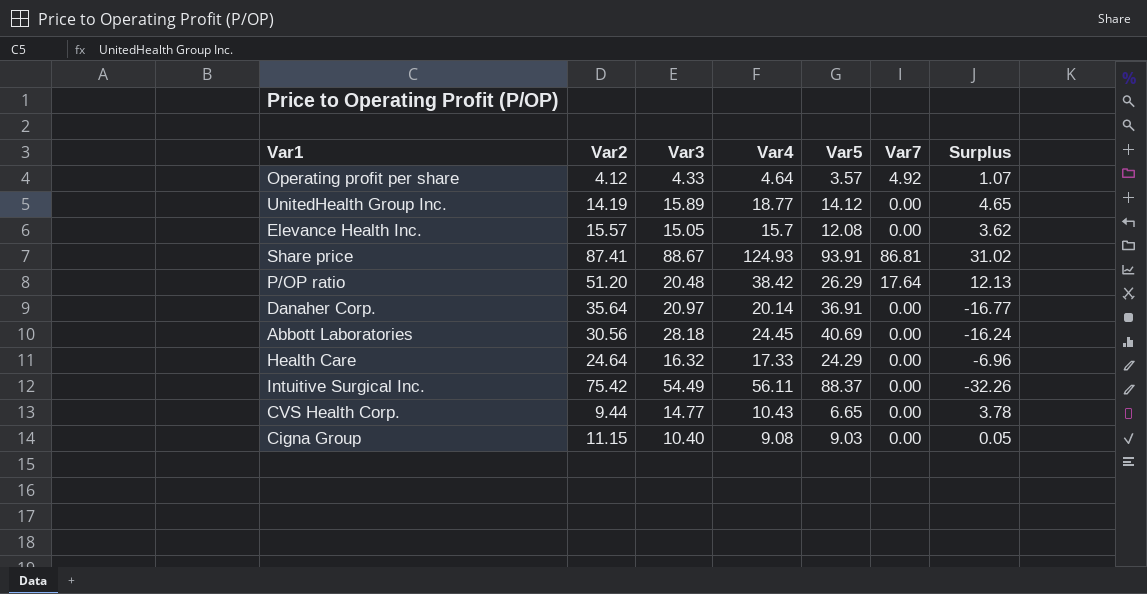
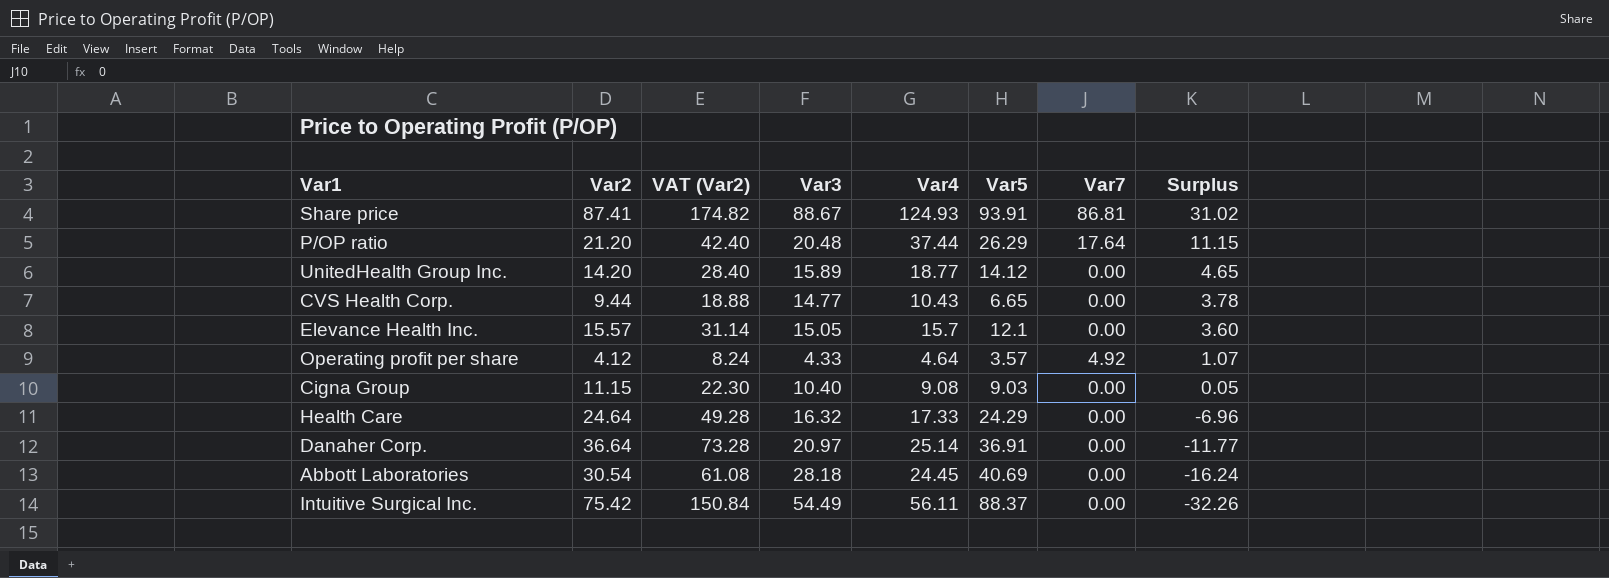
row order: none -> Surplus descending
column VAT (Var2) | formula: none -> [Var2] * 2
P/OP ratio | Var2: 51.20 -> 21.20
P/OP ratio | Var4: 38.42 -> 37.44
P/OP ratio | Surplus: 12.13 -> 11.15
UnitedHealth Group Inc. | Var2: 14.19 -> 14.20
Elevance Health Inc. | Var5: 12.08 -> 12.1
Elevance Health Inc. | Surplus: 3.62 -> 3.60
Danaher Corp. | Var2: 35.64 -> 36.64
Danaher Corp. | Var4: 20.14 -> 25.14
Danaher Corp. | Surplus: -16.77 -> -11.77
Abbott Laboratories | Var2: 30.56 -> 30.54

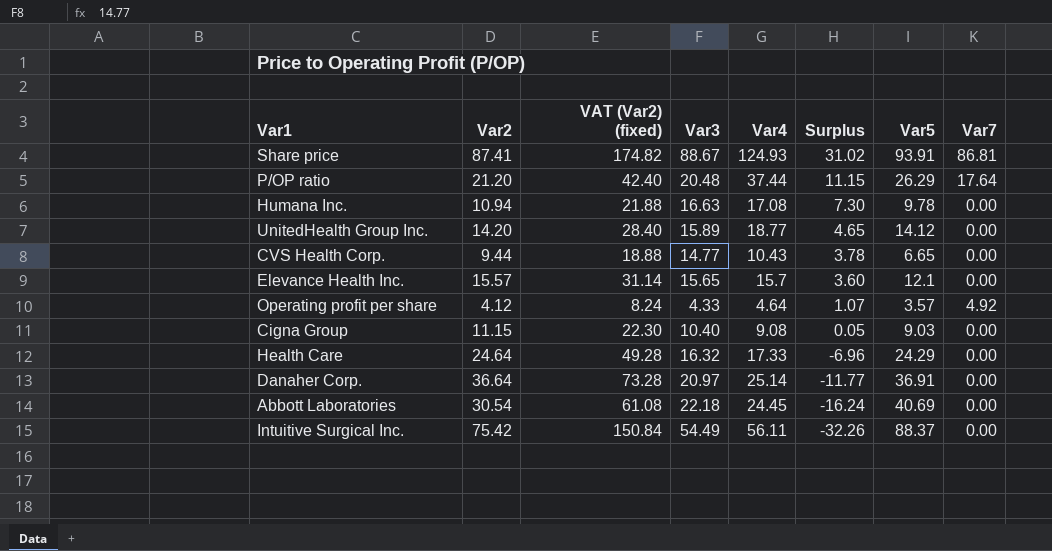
column name: VAT (Var2) -> VAT (Var2) (fixed)
column Surplus | position: 8 -> 6
row Humana Inc.: none -> 10.94 | 21.88 | 16.63 | 17.08 | 7.30 | 9.78 | 0.00
Elevance Health Inc. | Var3: 15.05 -> 15.65
Abbott Laboratories | Var3: 28.18 -> 22.18

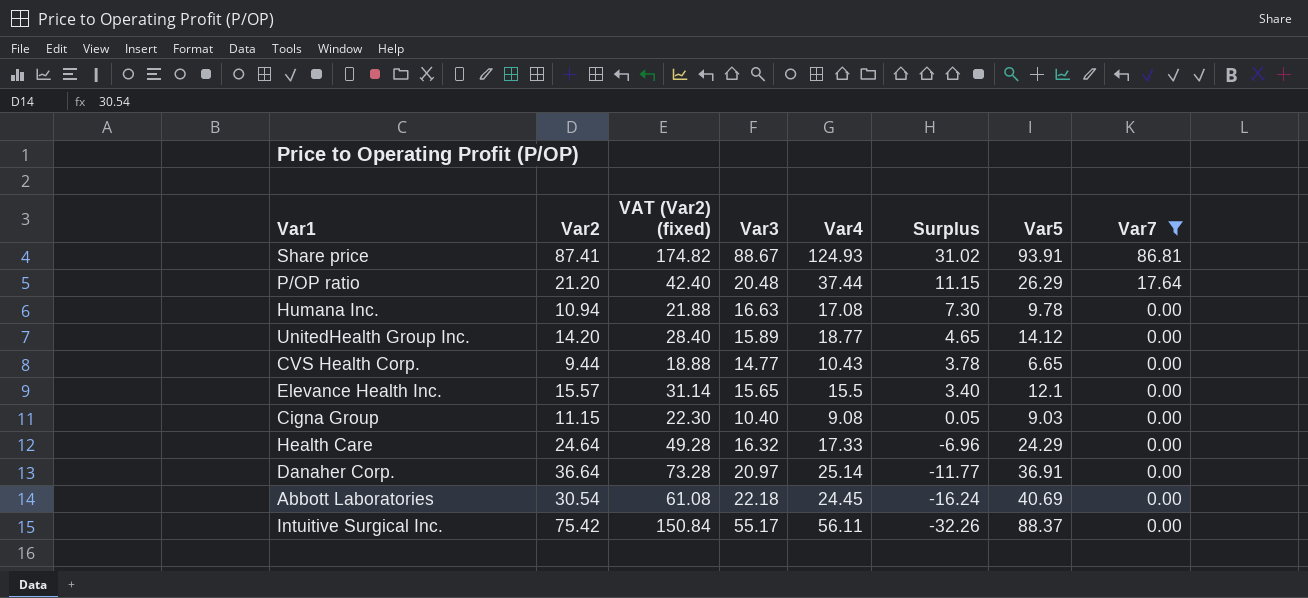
filter: none -> Var7 != 4.92
Elevance Health Inc. | Var4: 15.7 -> 15.5
Elevance Health Inc. | Surplus: 3.60 -> 3.40
Intuitive Surgical Inc. | Var3: 54.49 -> 55.17

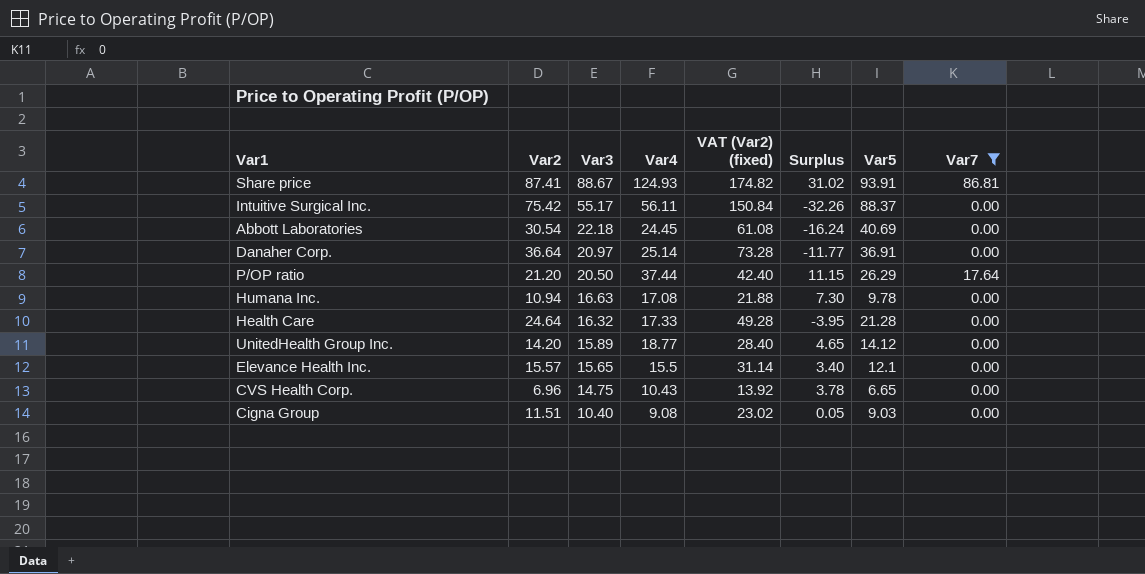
row order: Surplus descending -> Var3 descending
column VAT (Var2) (fixed) | position: 3 -> 5
P/OP ratio | Var3: 20.48 -> 20.50
Health Care | Surplus: -6.96 -> -3.95
Health Care | Var5: 24.29 -> 21.28
CVS Health Corp. | Var2: 9.44 -> 6.96
CVS Health Corp. | Var3: 14.77 -> 14.75
CVS Health Corp. | VAT (Var2) (fixed): 18.88 -> 13.92
Cigna Group | Var2: 11.15 -> 11.51
Cigna Group | VAT (Var2) (fixed): 22.30 -> 23.02

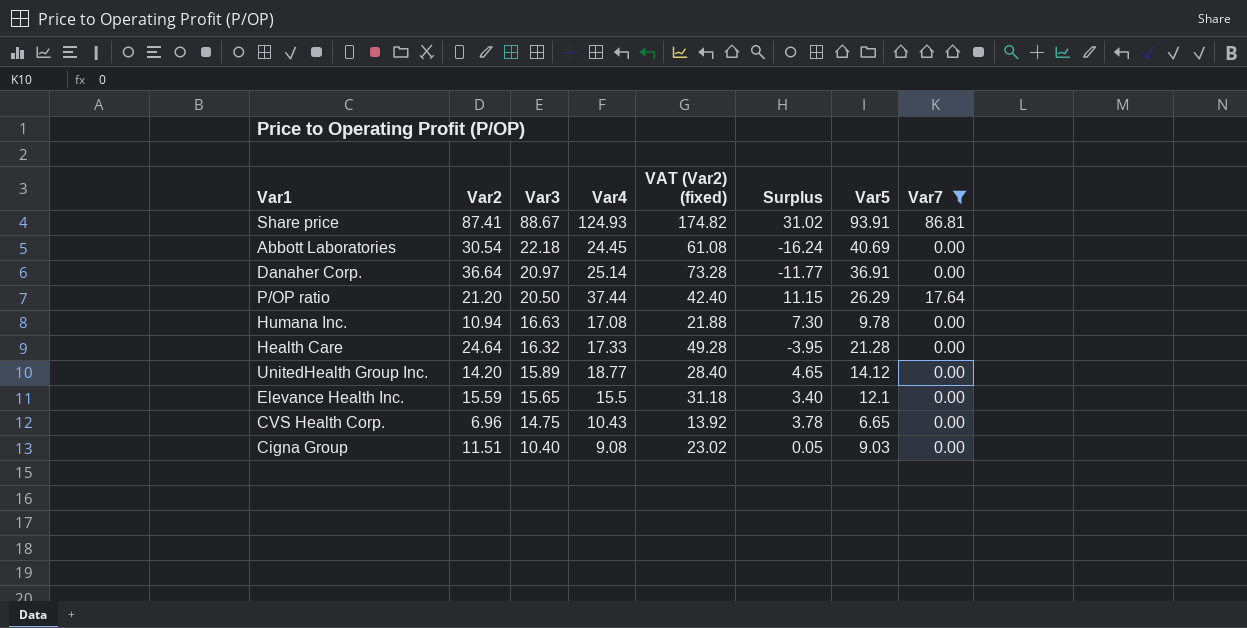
row Intuitive Surgical Inc.: 75.42 | 55.17 | 56.11 | 150.84 | -32.26 | 88.37 | 0.00 -> none
Elevance Health Inc. | Var2: 15.57 -> 15.59
Elevance Health Inc. | VAT (Var2) (fixed): 31.14 -> 31.18

